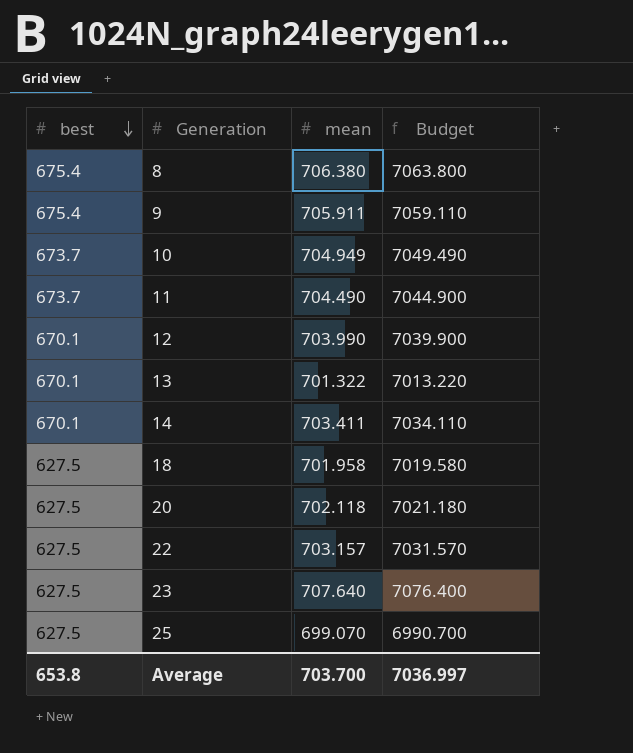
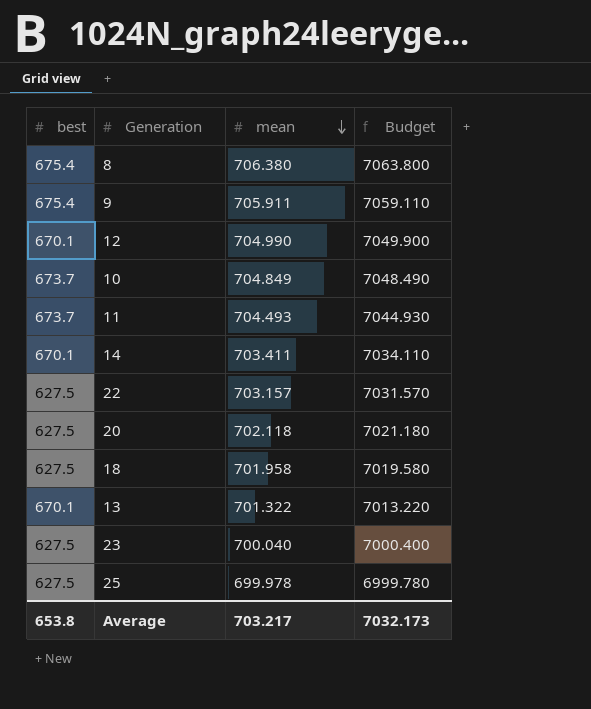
row order: best descending -> mean descending
12 | mean: 703.990 -> 704.990
12 | Budget: 7039.900 -> 7049.900
10 | mean: 704.949 -> 704.849
10 | Budget: 7049.490 -> 7048.490
11 | mean: 704.490 -> 704.493
11 | Budget: 7044.900 -> 7044.930
23 | mean: 707.640 -> 700.040
23 | Budget: 7076.400 -> 7000.400
25 | mean: 699.070 -> 699.978
25 | Budget: 6990.700 -> 6999.780
Average | mean: 703.700 -> 703.217
Average | Budget: 7036.997 -> 7032.173

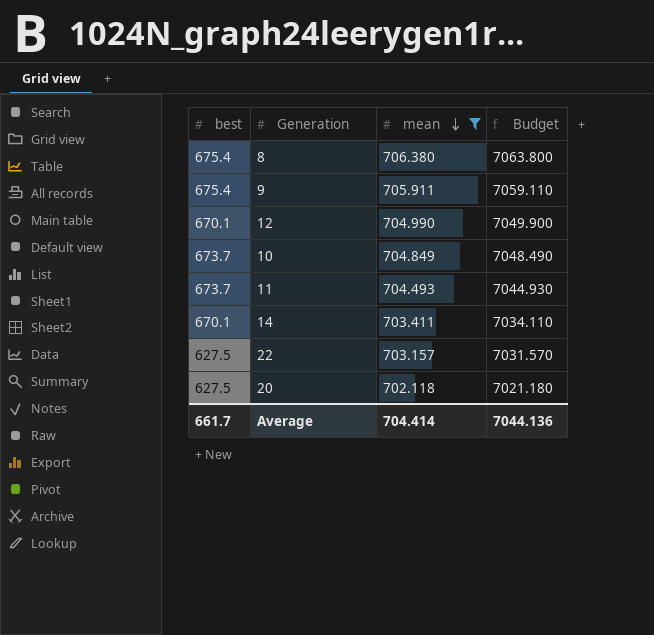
filter: none -> mean >= 702.118
Average | best: 653.8 -> 661.7
Average | mean: 703.217 -> 704.414
Average | Budget: 7032.173 -> 7044.136

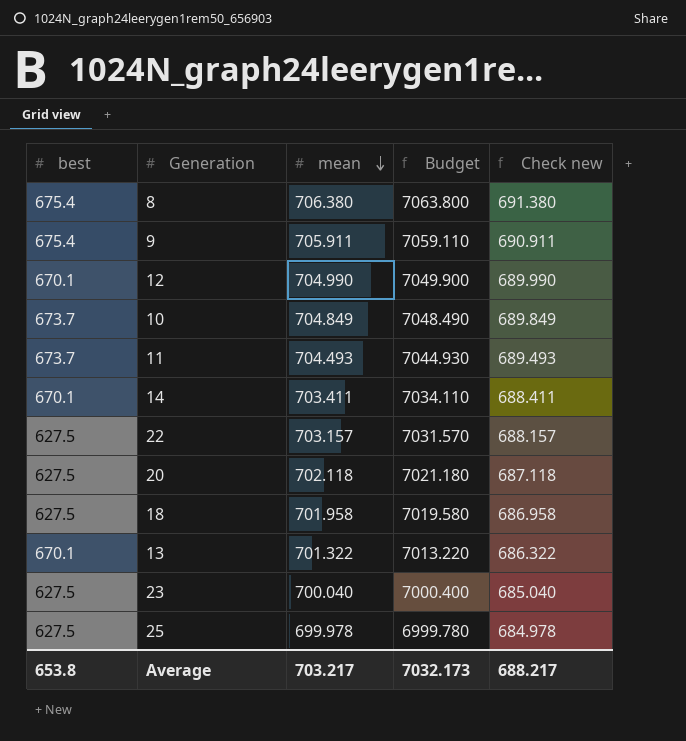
filter: mean >= 702.118 -> none
column Check new | formula: none -> [mean] - 15
Average | best: 661.7 -> 653.8
Average | mean: 704.414 -> 703.217
Average | Budget: 7044.136 -> 7032.173

